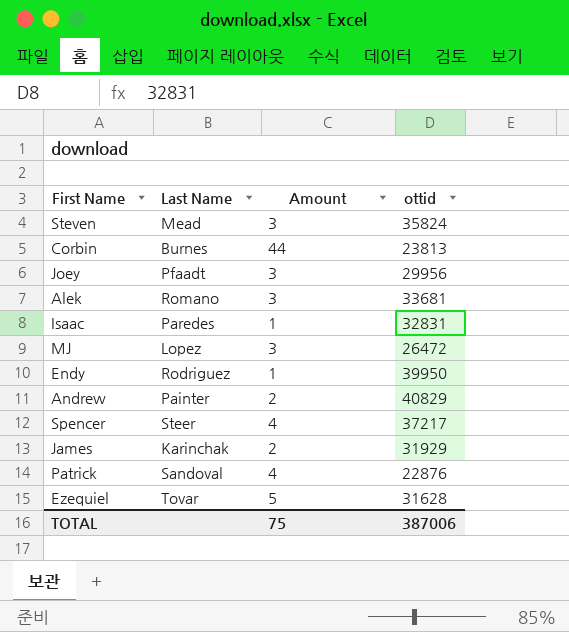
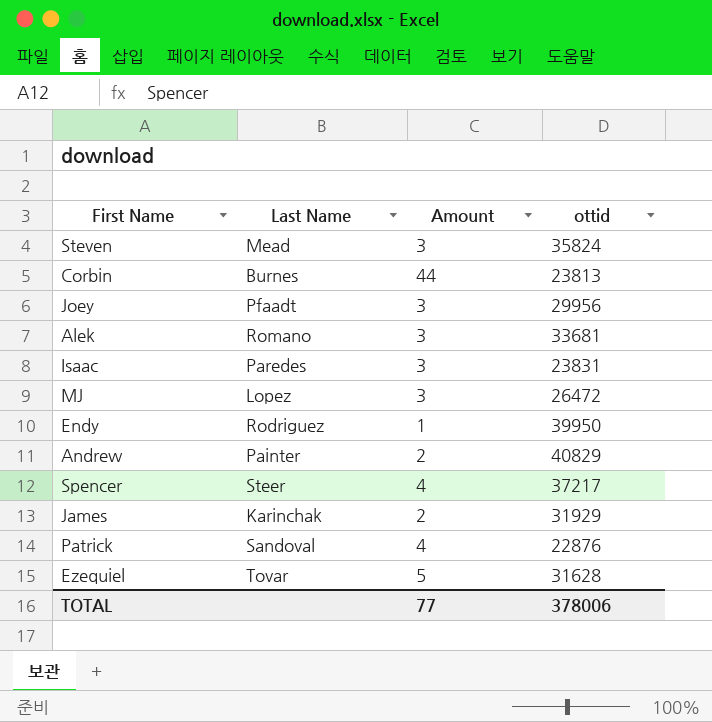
Isaac | Amount: 1 -> 3
Isaac | ottid: 32831 -> 23831
TOTAL | Amount: 75 -> 77
TOTAL | ottid: 387006 -> 378006

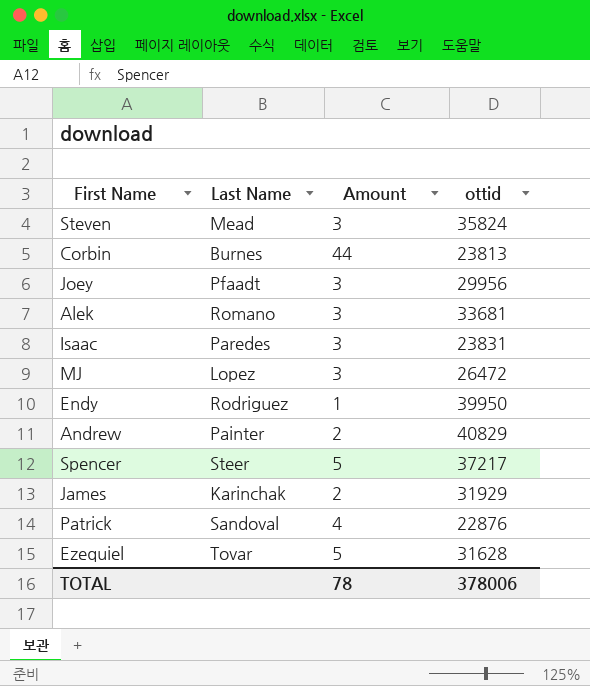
Spencer | Amount: 4 -> 5
TOTAL | Amount: 77 -> 78

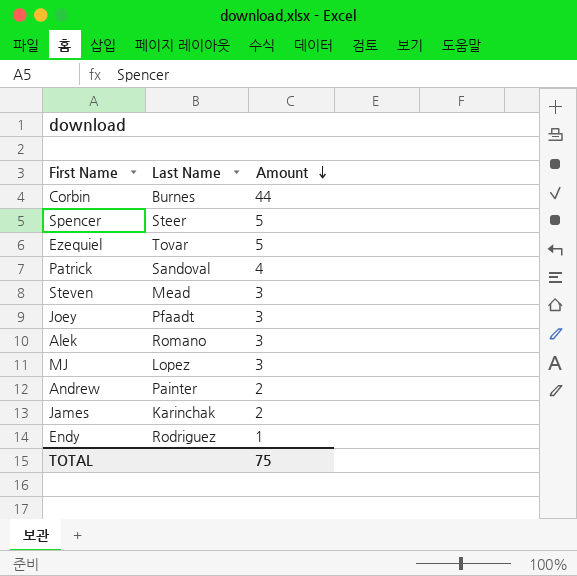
row order: none -> Amount descending
column ottid | position: 4 -> none
row Isaac: Paredes | 3 | 23831 -> none
TOTAL | Amount: 78 -> 75

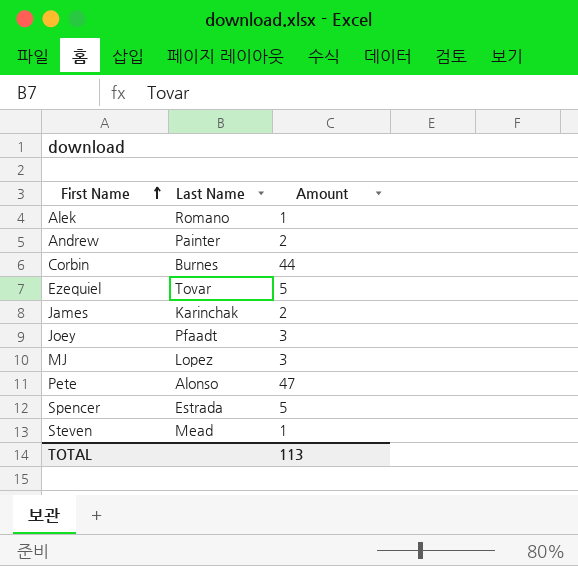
row order: Amount descending -> First Name ascending
row Patrick: Sandoval | 4 -> none
row Endy: Rodriguez | 1 -> none
Alek | Amount: 3 -> 1
row Pete: none -> Alonso | 47
Spencer | Last Name: Steer -> Estrada
Steven | Amount: 3 -> 1
TOTAL | Amount: 75 -> 113

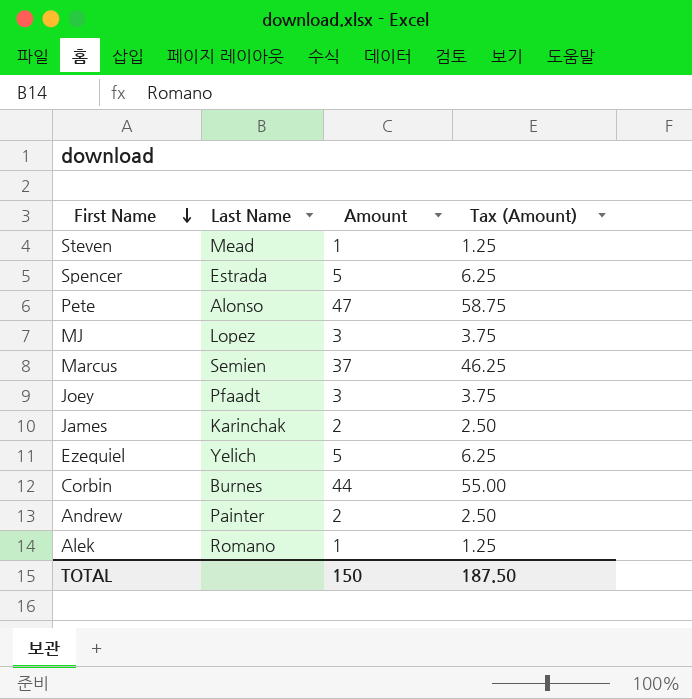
row order: First Name ascending -> First Name descending
column Tax (Amount) | formula: none -> [Amount] * 1.25
row Marcus: none -> Semien | 37 | 46.25
Ezequiel | Last Name: Tovar -> Yelich
TOTAL | Amount: 113 -> 150

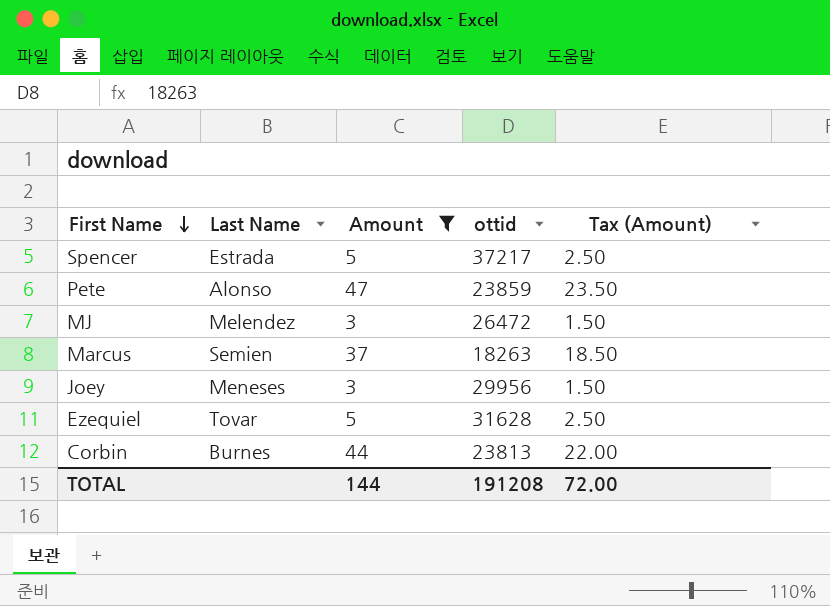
filter: none -> Amount >= 3
column ottid | position: none -> 4
column Tax (Amount) | formula: [Amount] * 1.25 -> [Amount] * 0.5
MJ | Last Name: Lopez -> Melendez
Joey | Last Name: Pfaadt -> Meneses
Ezequiel | Last Name: Yelich -> Tovar
TOTAL | Amount: 150 -> 144
TOTAL | Tax (Amount): 187.50 -> 72.00

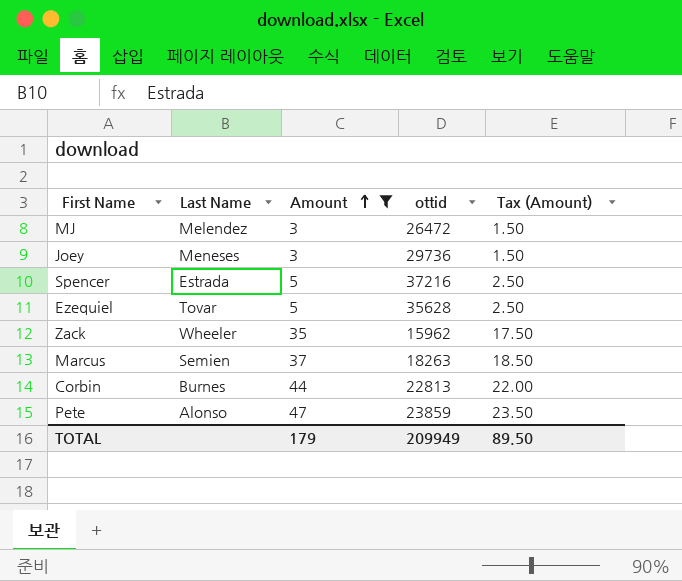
row order: First Name descending -> Amount ascending
Joey | ottid: 29956 -> 29736
Spencer | ottid: 37217 -> 37216
Ezequiel | ottid: 31628 -> 35628
row Zack: none -> Wheeler | 35 | 15962 | 17.50
Corbin | ottid: 23813 -> 22813
TOTAL | Amount: 144 -> 179
TOTAL | ottid: 191208 -> 209949
TOTAL | Tax (Amount): 72.00 -> 89.50

